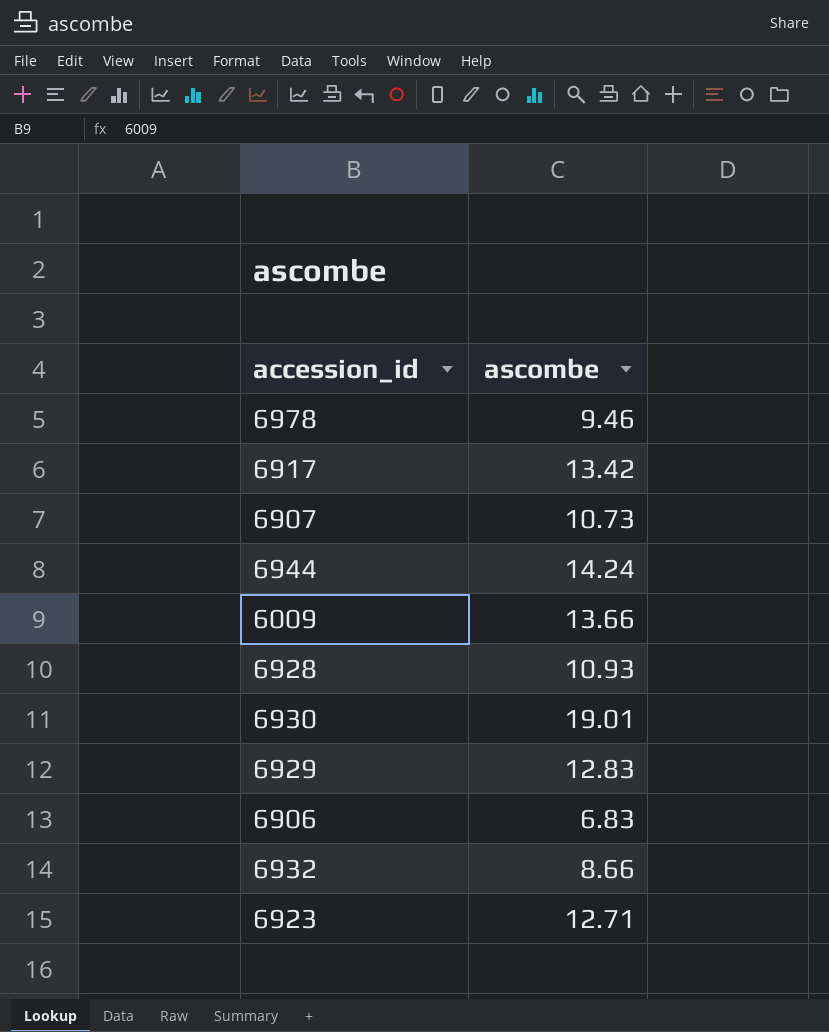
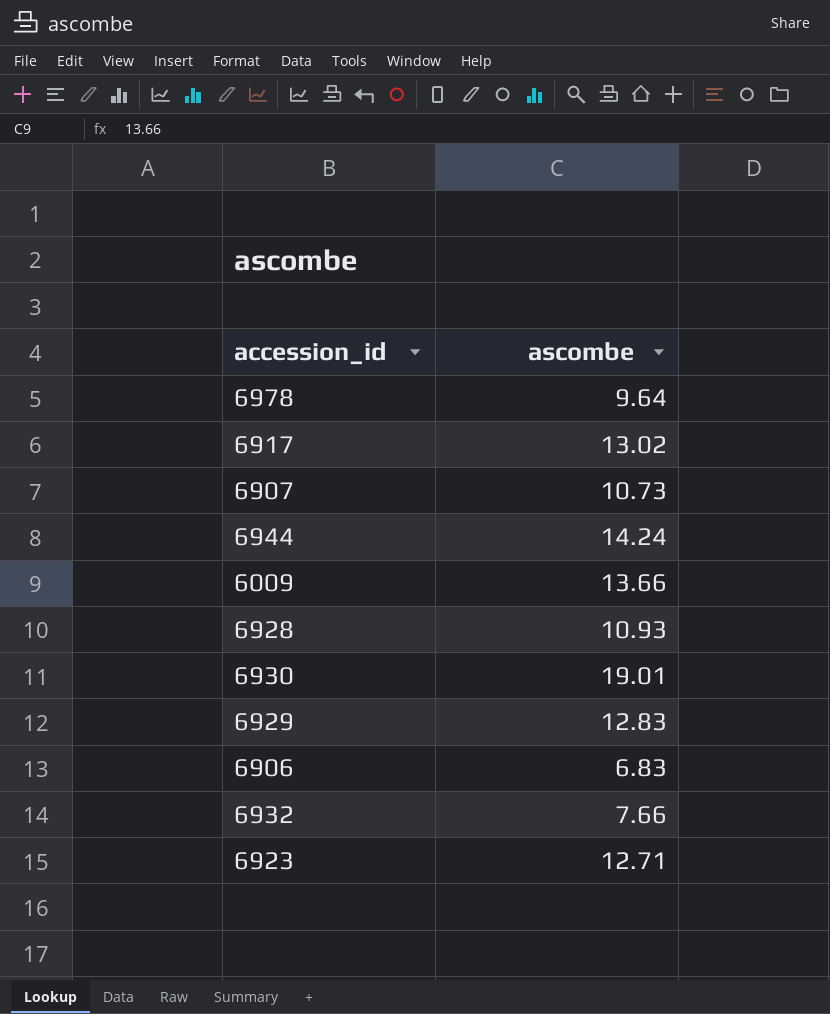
6978 | ascombe: 9.46 -> 9.64
6917 | ascombe: 13.42 -> 13.02
6932 | ascombe: 8.66 -> 7.66

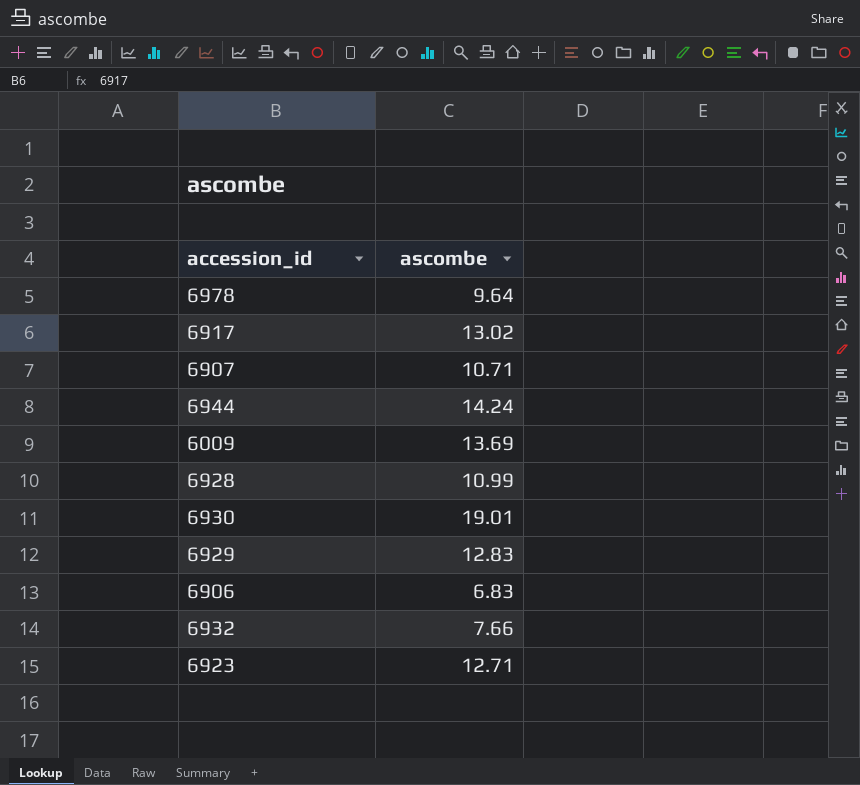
6907 | ascombe: 10.73 -> 10.71
6009 | ascombe: 13.66 -> 13.69
6928 | ascombe: 10.93 -> 10.99

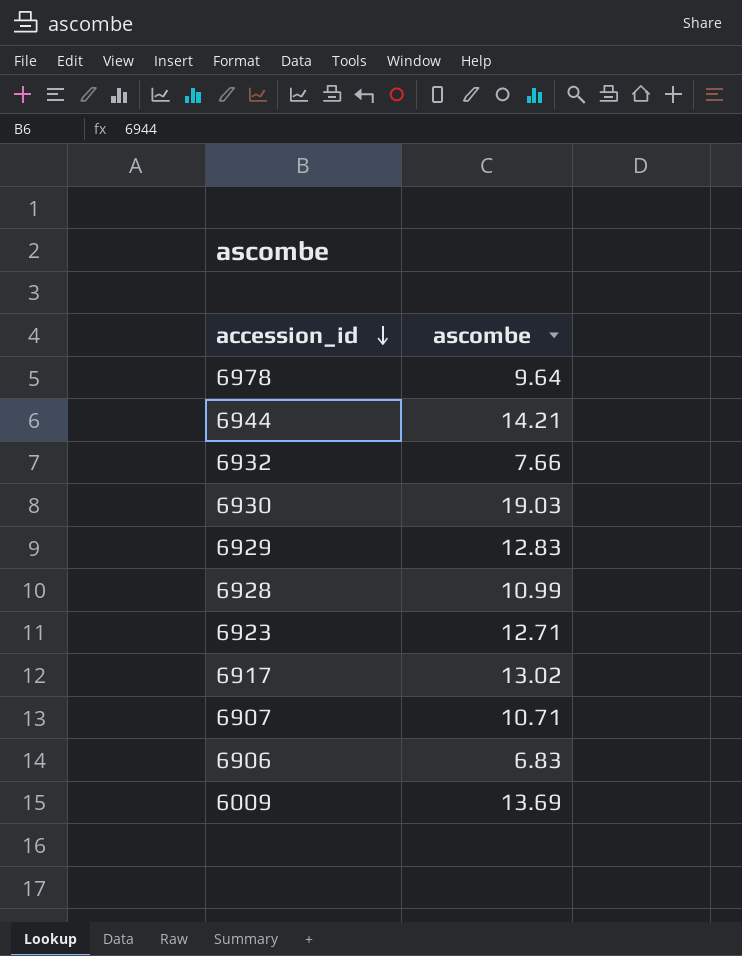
row order: none -> accession_id descending
6944 | ascombe: 14.24 -> 14.21
6930 | ascombe: 19.01 -> 19.03

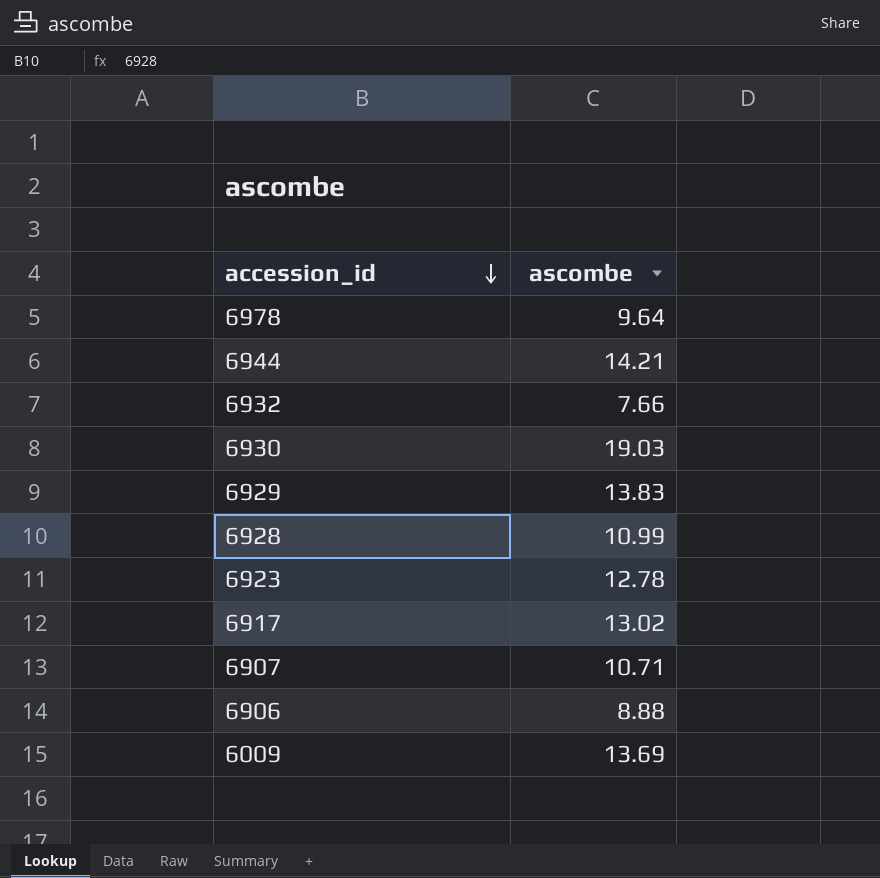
6929 | ascombe: 12.83 -> 13.83
6923 | ascombe: 12.71 -> 12.78
6906 | ascombe: 6.83 -> 8.88

